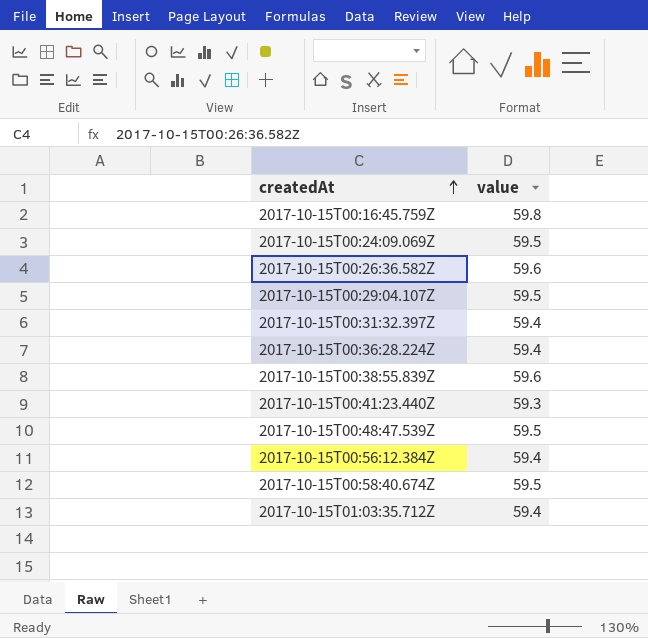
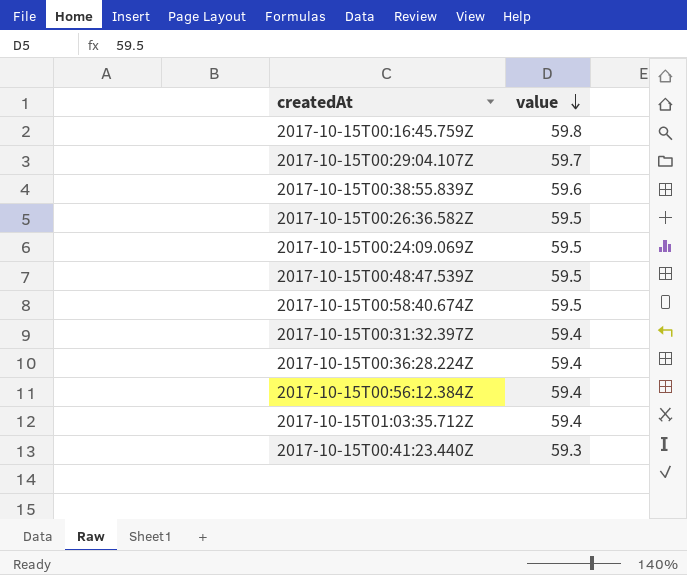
row order: createdAt ascending -> value descending
2017-10-15T00:29:04.107Z | value: 59.5 -> 59.7
2017-10-15T00:26:36.582Z | value: 59.6 -> 59.5

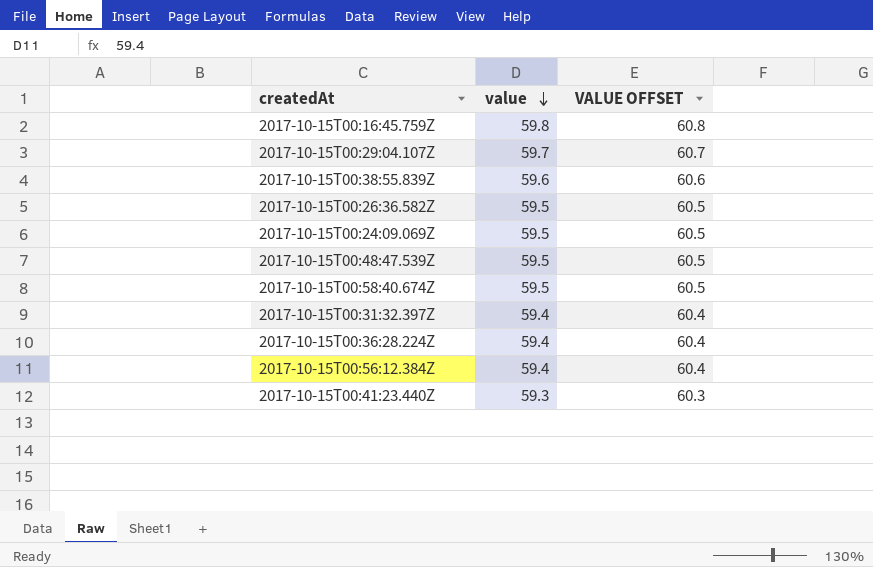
column VALUE OFFSET | formula: none -> [value] + 1
row 2017-10-15T01:03:35.712Z: 59.4 -> none

